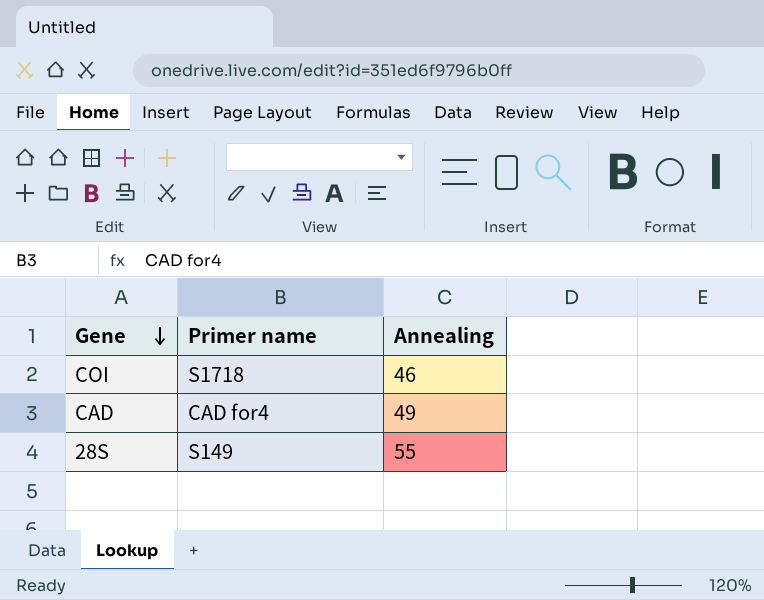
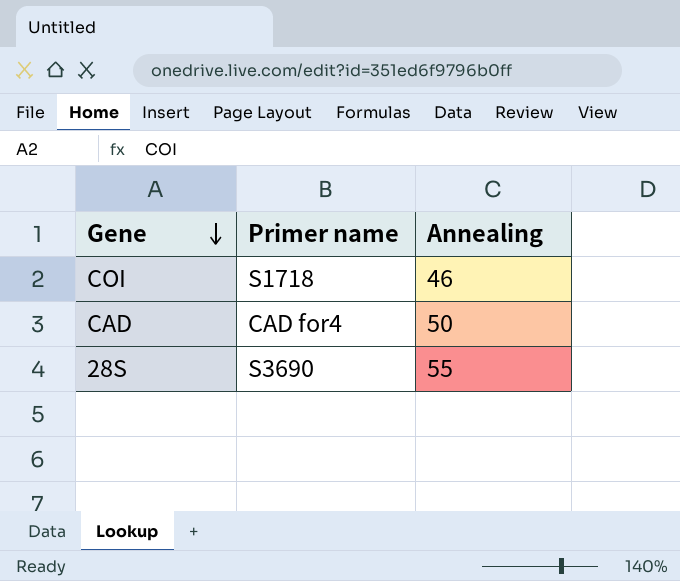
CAD | Annealing: 49 -> 50
28S | Primer name: S149 -> S3690

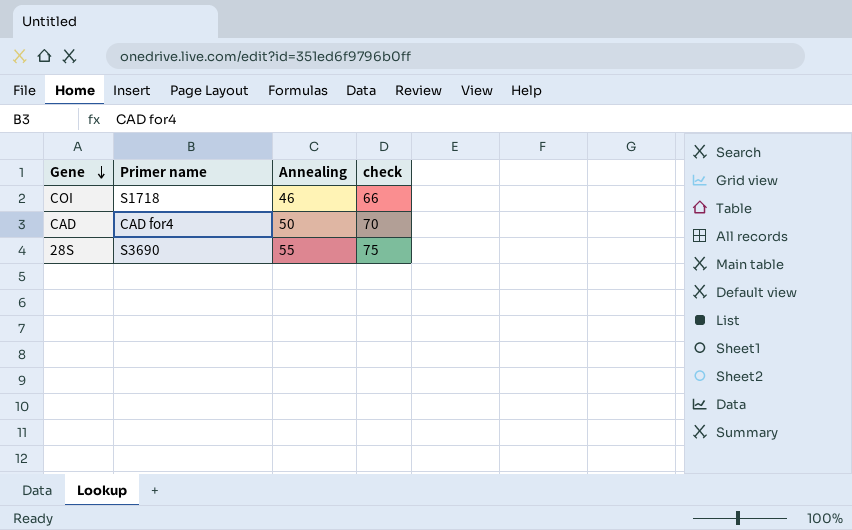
column check | formula: none -> [Annealing] + 20

